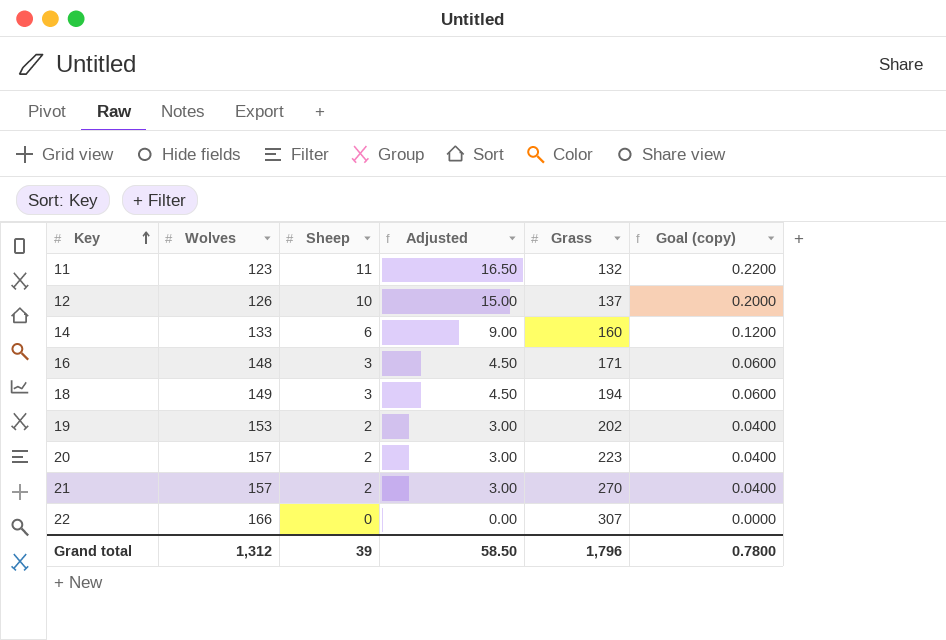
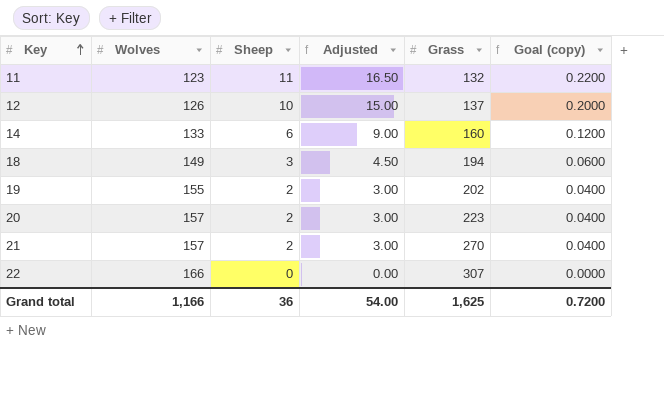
row 16: 148 | 3 | 4.50 | 171 | 0.0600 -> none
19 | Wolves: 153 -> 155
Grand total | Wolves: 1,312 -> 1,166
Grand total | Sheep: 39 -> 36
Grand total | Adjusted: 58.50 -> 54.00
Grand total | Grass: 1,796 -> 1,625
Grand total | Goal (copy): 0.7800 -> 0.7200

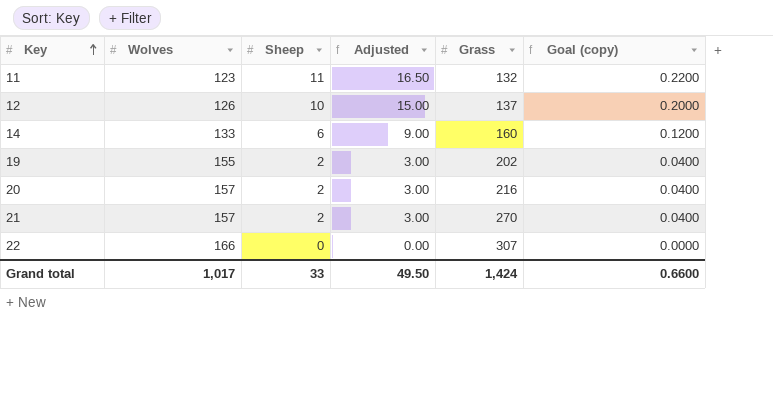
row 18: 149 | 3 | 4.50 | 194 | 0.0600 -> none
20 | Grass: 223 -> 216
Grand total | Wolves: 1,166 -> 1,017
Grand total | Sheep: 36 -> 33
Grand total | Adjusted: 54.00 -> 49.50
Grand total | Grass: 1,625 -> 1,424
Grand total | Goal (copy): 0.7200 -> 0.6600

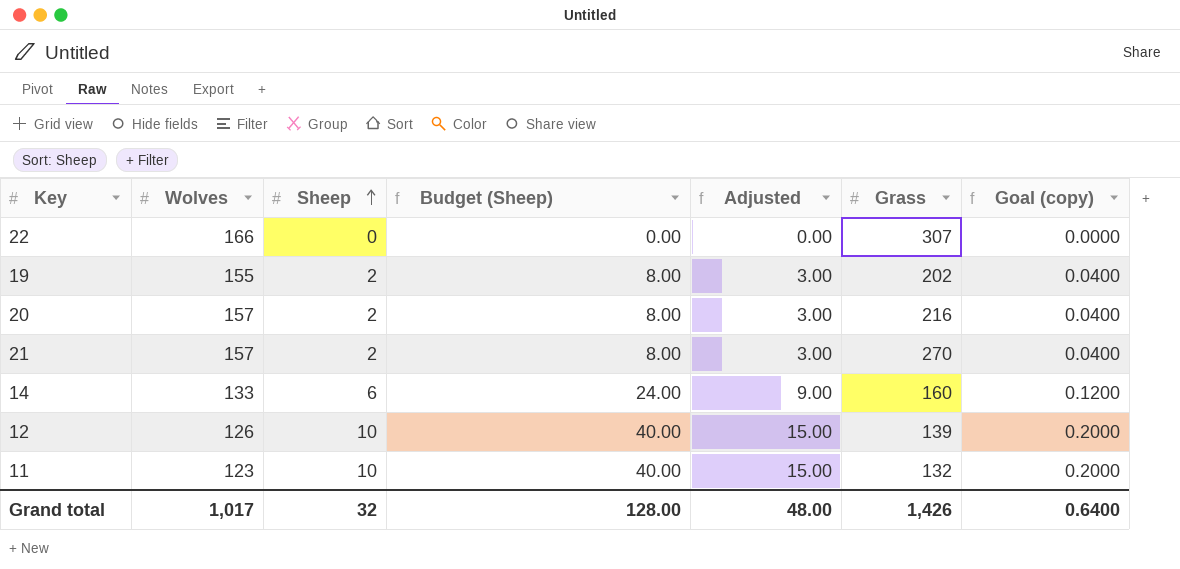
row order: Key ascending -> Sheep ascending
column Budget (Sheep) | formula: none -> [Sheep] * 4
12 | Grass: 137 -> 139
11 | Sheep: 11 -> 10
11 | Adjusted: 16.50 -> 15.00
11 | Goal (copy): 0.2200 -> 0.2000
Grand total | Sheep: 33 -> 32
Grand total | Adjusted: 49.50 -> 48.00
Grand total | Grass: 1,424 -> 1,426
Grand total | Goal (copy): 0.6600 -> 0.6400

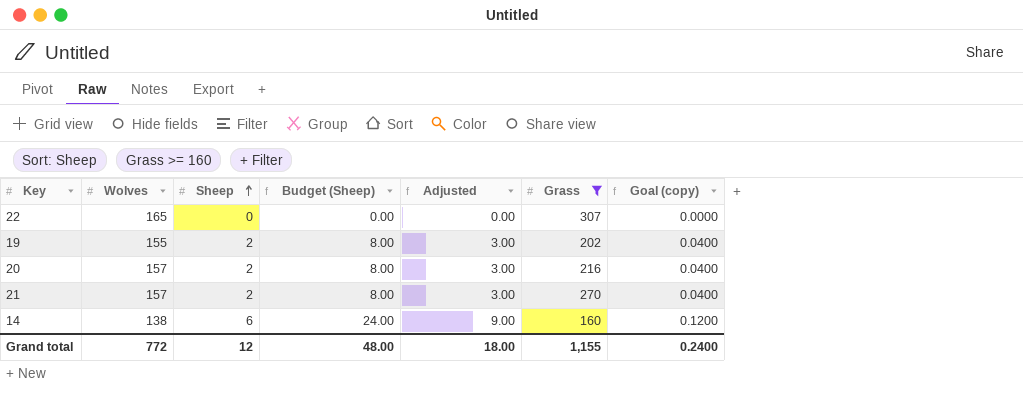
filter: none -> Grass >= 160
22 | Wolves: 166 -> 165
14 | Wolves: 133 -> 138
Grand total | Wolves: 1,017 -> 772
Grand total | Sheep: 32 -> 12
Grand total | Budget (Sheep): 128.00 -> 48.00
Grand total | Adjusted: 48.00 -> 18.00
Grand total | Grass: 1,426 -> 1,155
Grand total | Goal (copy): 0.6400 -> 0.2400

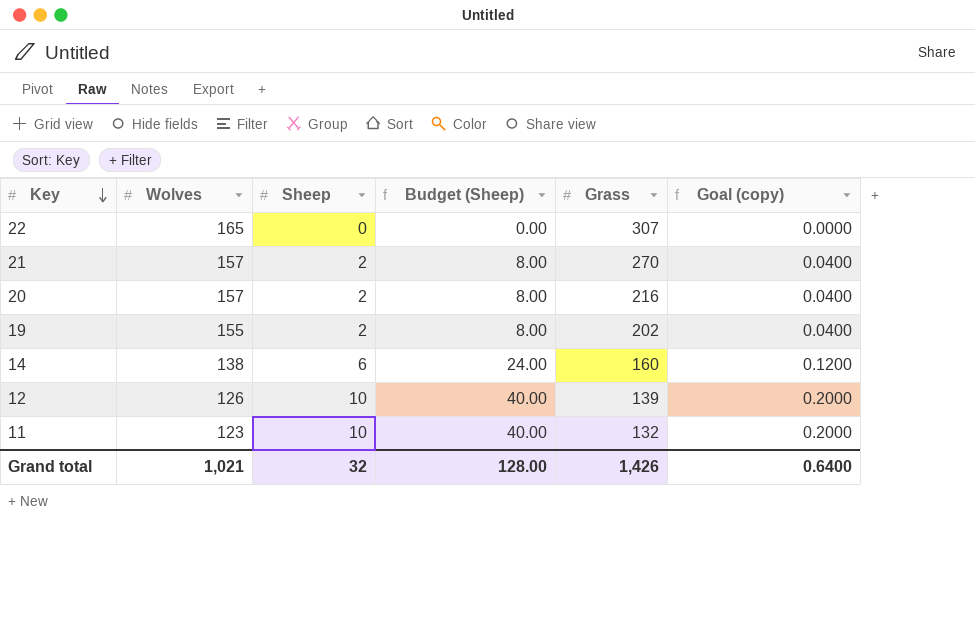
filter: Grass >= 160 -> none
row order: Sheep ascending -> Key descending
column Adjusted | formula: [Sheep] * 1.5 -> none
Grand total | Wolves: 772 -> 1,021
Grand total | Sheep: 12 -> 32
Grand total | Budget (Sheep): 48.00 -> 128.00
Grand total | Grass: 1,155 -> 1,426
Grand total | Goal (copy): 0.2400 -> 0.6400

